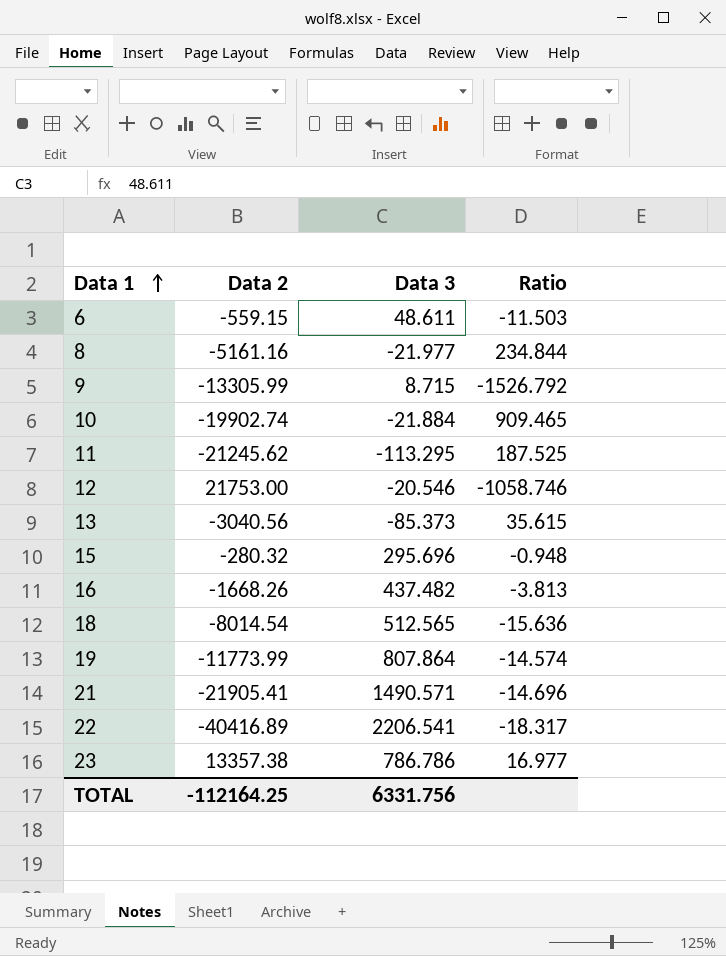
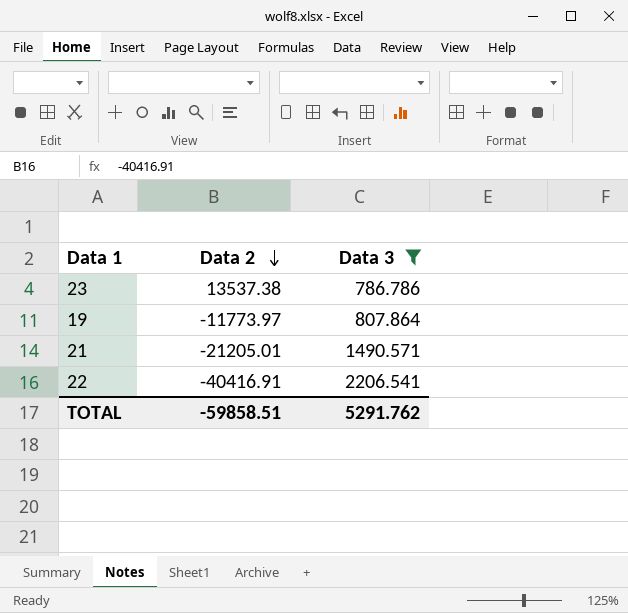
filter: none -> Data 3 >= 786.786
row order: Data 1 ascending -> Data 2 descending
column Ratio | formula: [Data 2] / [Data 3] -> none
23 | Data 2: 13357.38 -> 13537.38
19 | Data 2: -11773.99 -> -11773.97
21 | Data 2: -21905.41 -> -21205.01
22 | Data 2: -40416.89 -> -40416.91
TOTAL | Data 2: -112164.25 -> -59858.51
TOTAL | Data 3: 6331.756 -> 5291.762

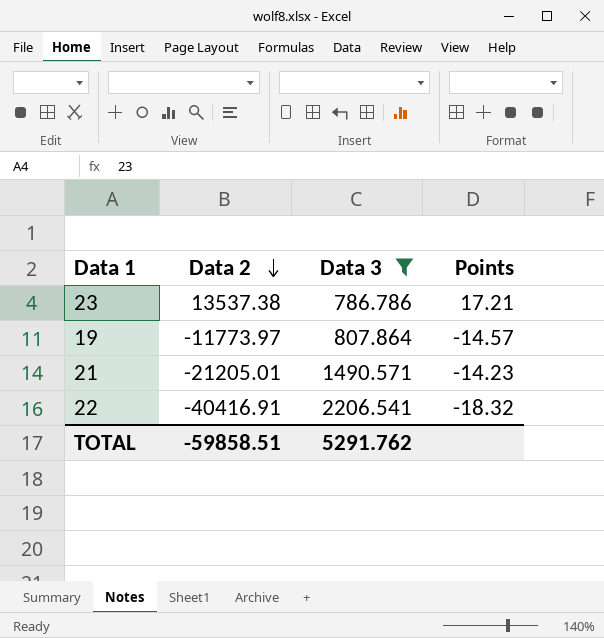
column Points | formula: none -> [Data 2] / [Data 3]

